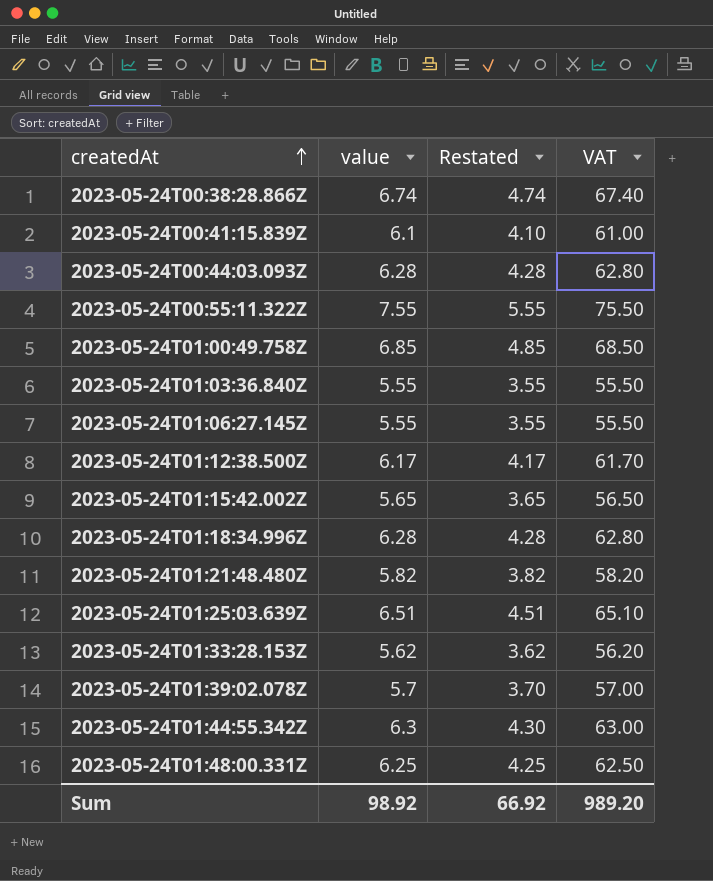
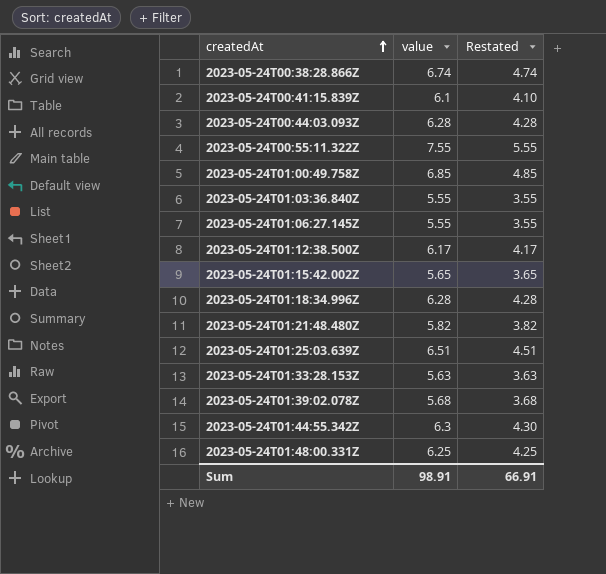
column VAT | formula: [value] * 10 -> none
2023-05-24T01:33:28.153Z | value: 5.62 -> 5.63
2023-05-24T01:33:28.153Z | Restated: 3.62 -> 3.63
2023-05-24T01:39:02.078Z | value: 5.7 -> 5.68
2023-05-24T01:39:02.078Z | Restated: 3.70 -> 3.68
Sum | value: 98.92 -> 98.91
Sum | Restated: 66.92 -> 66.91

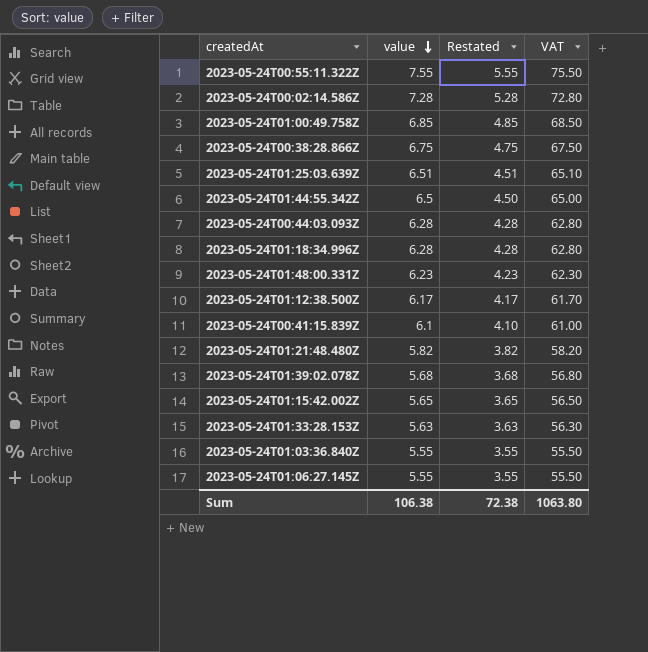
row order: createdAt ascending -> value descending
column VAT | formula: none -> [value] * 10
row 2023-05-24T00:02:14.586Z: none -> 7.28 | 5.28 | 72.80
2023-05-24T00:38:28.866Z | value: 6.74 -> 6.75
2023-05-24T00:38:28.866Z | Restated: 4.74 -> 4.75
2023-05-24T01:44:55.342Z | value: 6.3 -> 6.5
2023-05-24T01:44:55.342Z | Restated: 4.30 -> 4.50
2023-05-24T01:48:00.331Z | value: 6.25 -> 6.23
2023-05-24T01:48:00.331Z | Restated: 4.25 -> 4.23
Sum | value: 98.91 -> 106.38
Sum | Restated: 66.91 -> 72.38

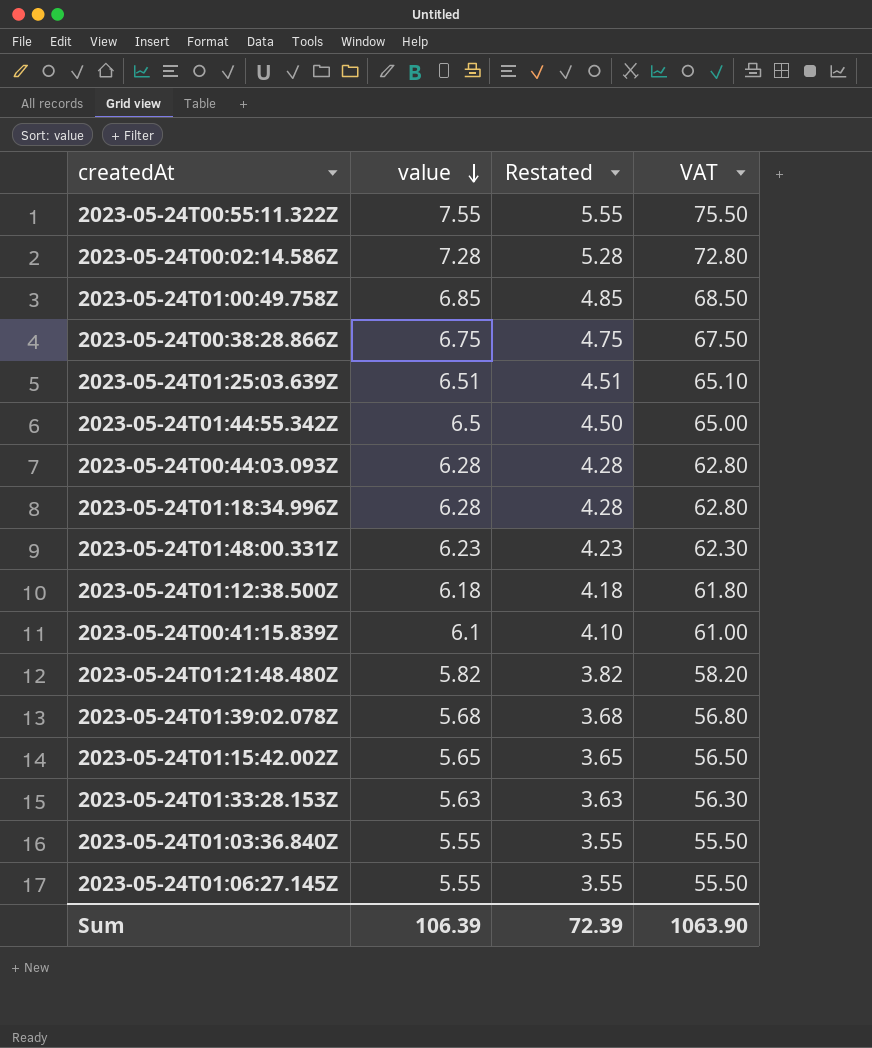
2023-05-24T01:12:38.500Z | value: 6.17 -> 6.18
2023-05-24T01:12:38.500Z | Restated: 4.17 -> 4.18
2023-05-24T01:12:38.500Z | VAT: 61.70 -> 61.80
Sum | value: 106.38 -> 106.39
Sum | Restated: 72.38 -> 72.39
Sum | VAT: 1063.80 -> 1063.90

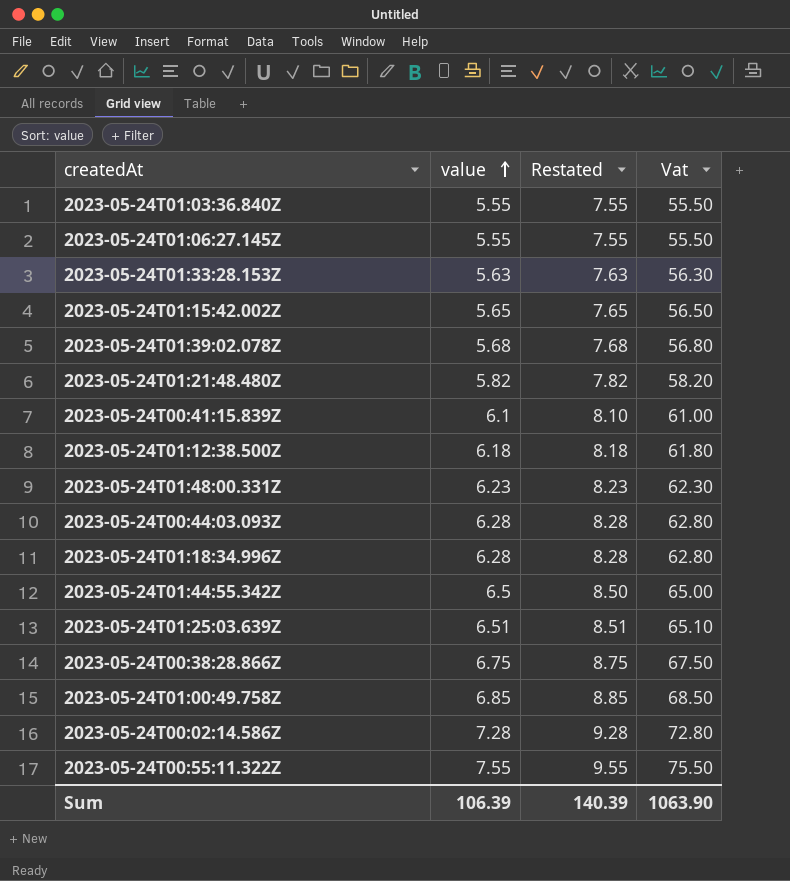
row order: value descending -> value ascending
column Restated | formula: [value] - 2 -> [value] + 2
column name: VAT -> Vat
Sum | Restated: 72.39 -> 140.39

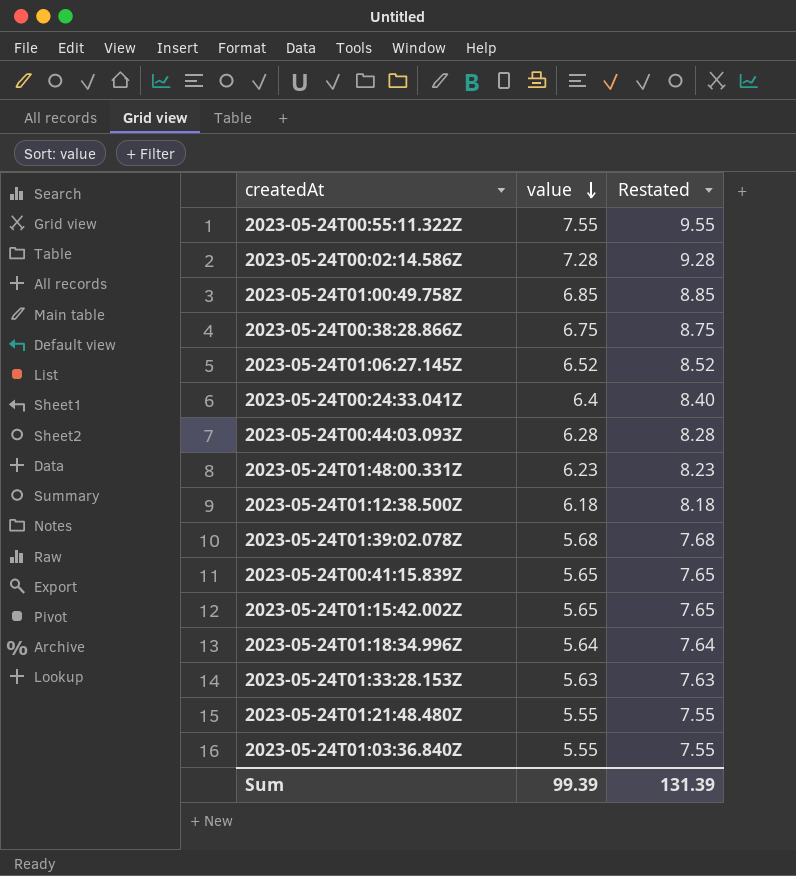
row order: value ascending -> value descending
column Vat | formula: [value] * 10 -> none
row 2023-05-24T01:44:55.342Z: 6.5 | 8.50 | 65.00 -> none
row 2023-05-24T01:25:03.639Z: 6.51 | 8.51 | 65.10 -> none
2023-05-24T01:06:27.145Z | value: 5.55 -> 6.52
2023-05-24T01:06:27.145Z | Restated: 7.55 -> 8.52
row 2023-05-24T00:24:33.041Z: none -> 6.4 | 8.40
2023-05-24T00:41:15.839Z | value: 6.1 -> 5.65
2023-05-24T00:41:15.839Z | Restated: 8.10 -> 7.65
2023-05-24T01:18:34.996Z | value: 6.28 -> 5.64
2023-05-24T01:18:34.996Z | Restated: 8.28 -> 7.64
2023-05-24T01:21:48.480Z | value: 5.82 -> 5.55
2023-05-24T01:21:48.480Z | Restated: 7.82 -> 7.55
Sum | value: 106.39 -> 99.39
Sum | Restated: 140.39 -> 131.39

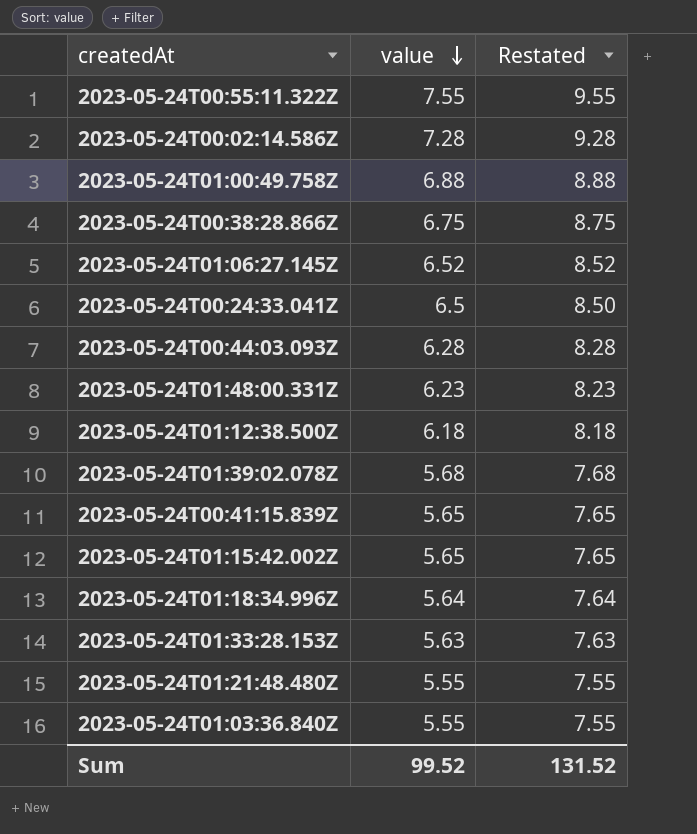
2023-05-24T01:00:49.758Z | value: 6.85 -> 6.88
2023-05-24T01:00:49.758Z | Restated: 8.85 -> 8.88
2023-05-24T00:24:33.041Z | value: 6.4 -> 6.5
2023-05-24T00:24:33.041Z | Restated: 8.40 -> 8.50
Sum | value: 99.39 -> 99.52
Sum | Restated: 131.39 -> 131.52

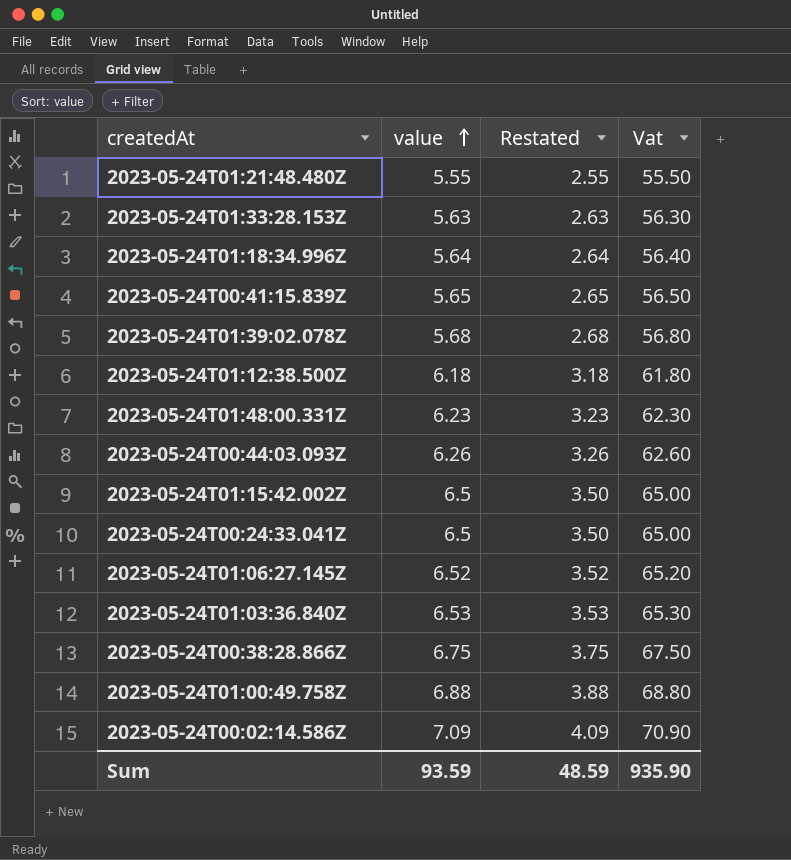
row order: value descending -> value ascending
column Restated | formula: [value] + 2 -> [value] - 3
column Vat | formula: none -> [value] * 10
row 2023-05-24T00:55:11.322Z: 7.55 | 9.55 -> none
2023-05-24T00:44:03.093Z | value: 6.28 -> 6.26
2023-05-24T01:15:42.002Z | value: 5.65 -> 6.5
2023-05-24T01:03:36.840Z | value: 5.55 -> 6.53
2023-05-24T00:02:14.586Z | value: 7.28 -> 7.09
Sum | value: 99.52 -> 93.59
Sum | Restated: 131.52 -> 48.59

